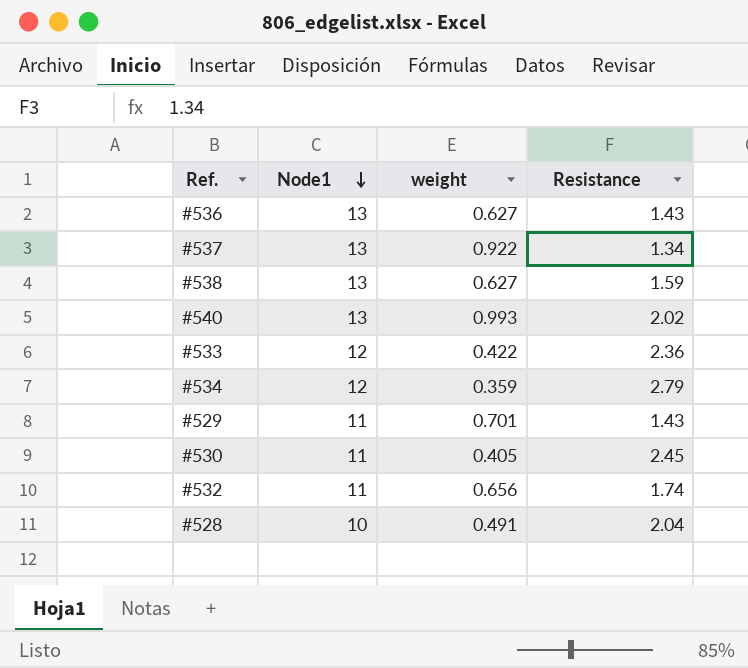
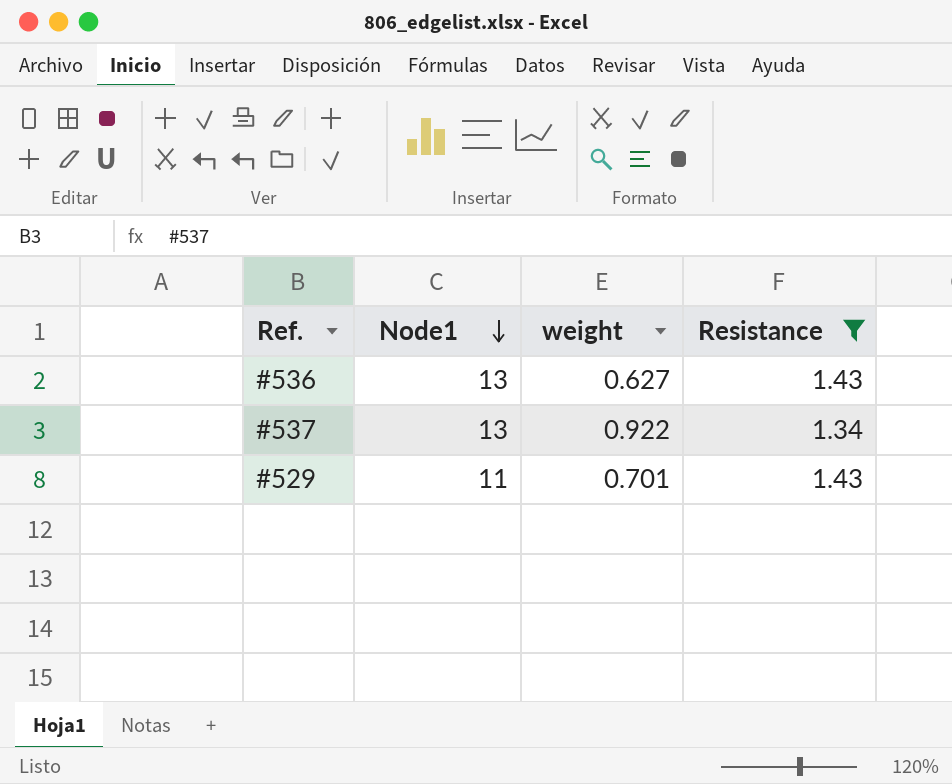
filter: none -> Resistance <= 1.43

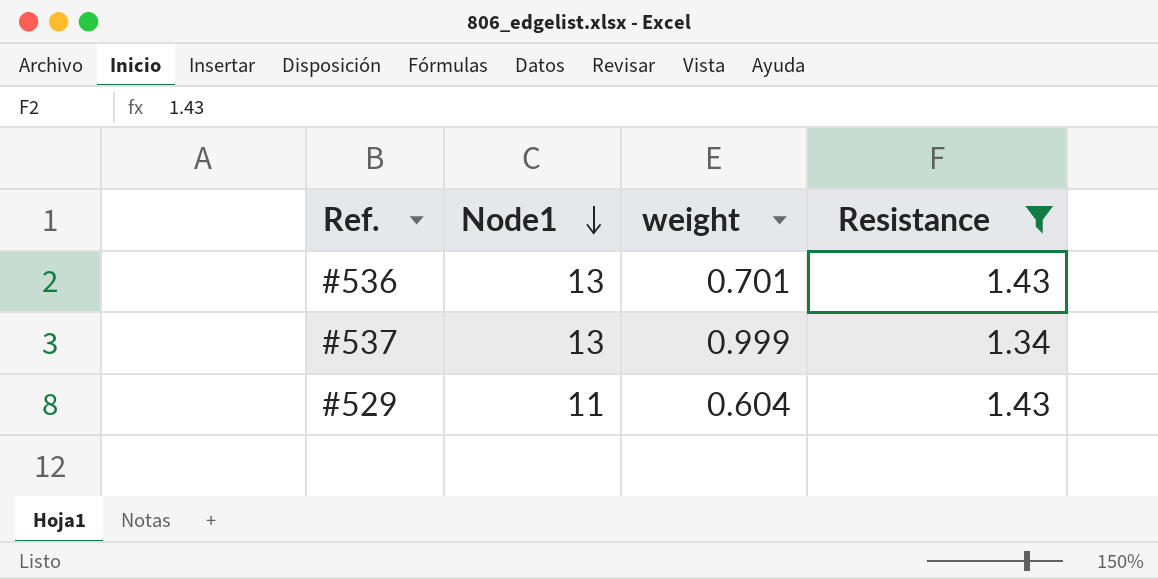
#536 | weight: 0.627 -> 0.701
#537 | weight: 0.922 -> 0.999
#529 | weight: 0.701 -> 0.604

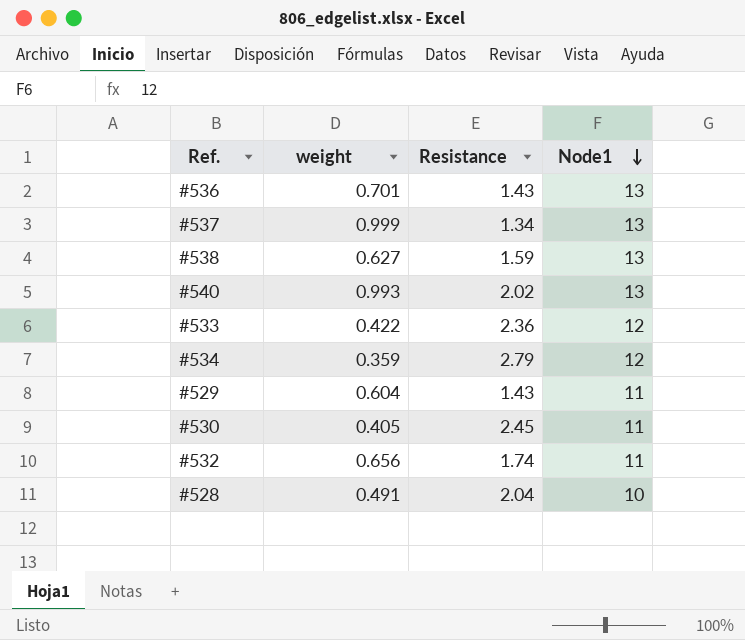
filter: Resistance <= 1.43 -> none
column Node1 | position: 2 -> 4

